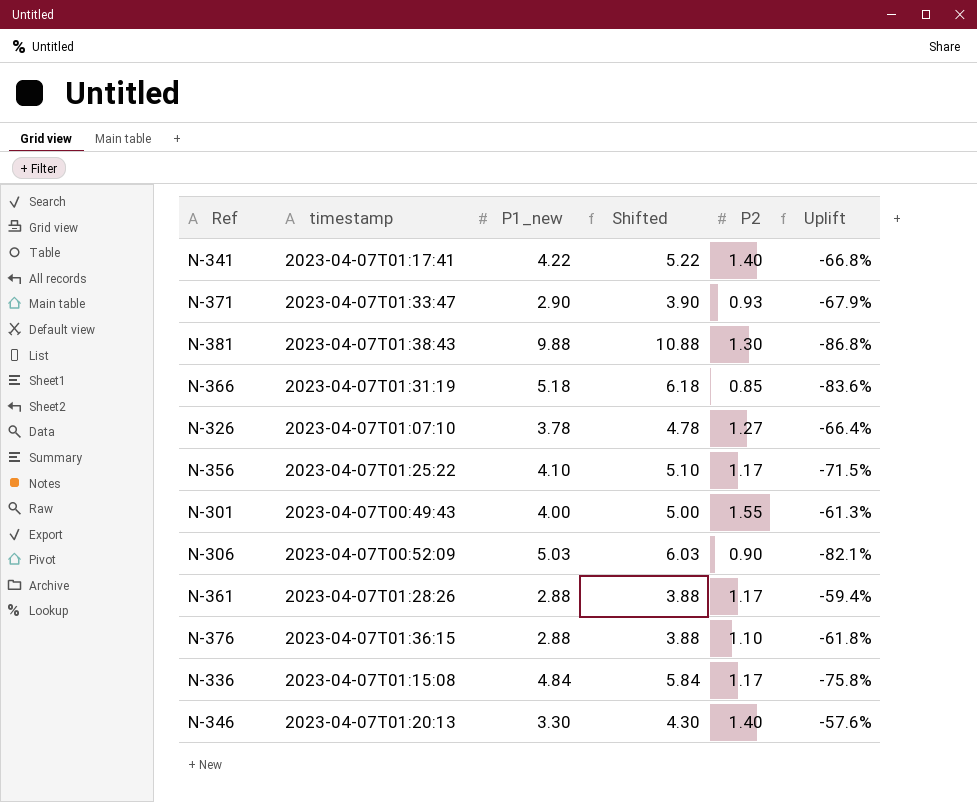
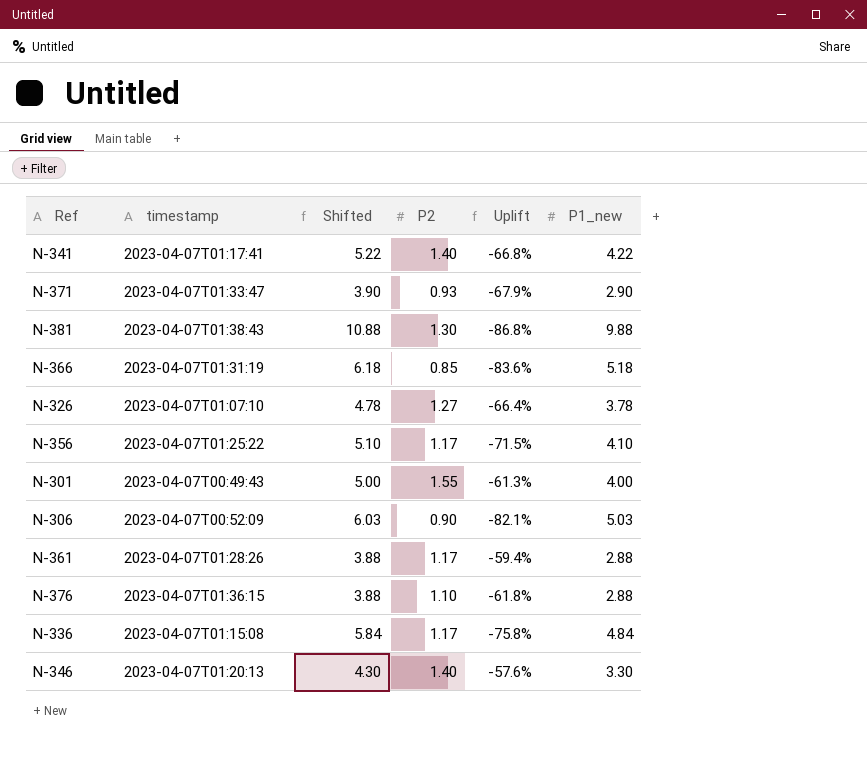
column P1_new | position: 3 -> 6

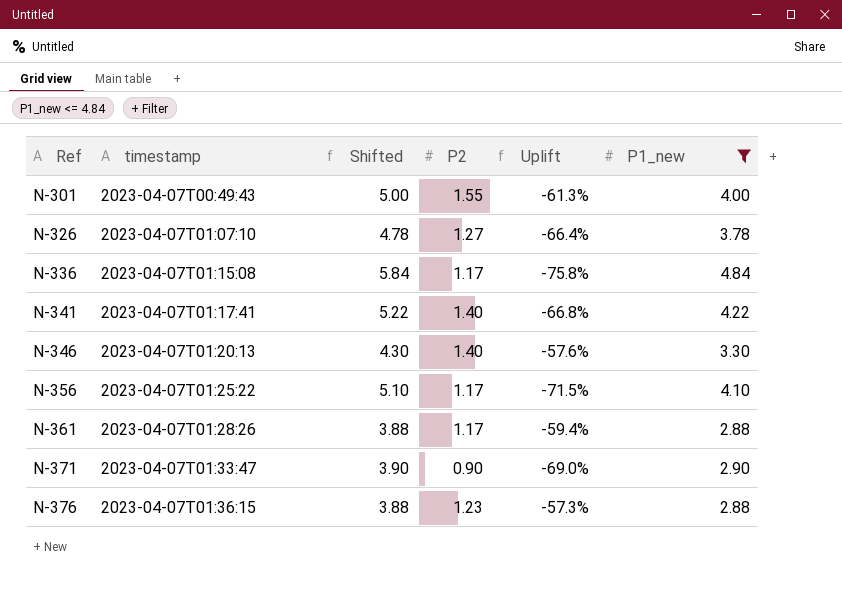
filter: none -> P1_new <= 4.84
row order: none -> Ref ascending
N-371 | P2: 0.93 -> 0.90
N-371 | Uplift: -67.9% -> -69.0%
N-376 | P2: 1.10 -> 1.23
N-376 | Uplift: -61.8% -> -57.3%

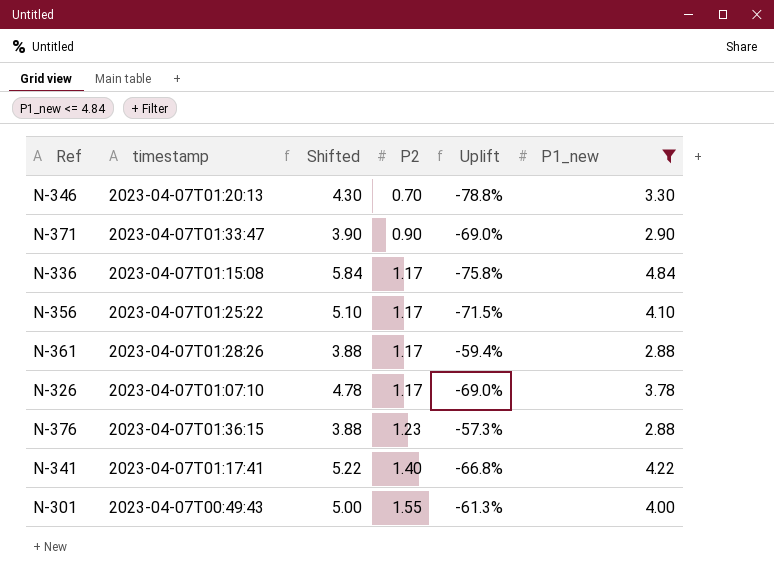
row order: Ref ascending -> P2 ascending
N-346 | P2: 1.40 -> 0.70
N-346 | Uplift: -57.6% -> -78.8%
N-326 | P2: 1.27 -> 1.17
N-326 | Uplift: -66.4% -> -69.0%

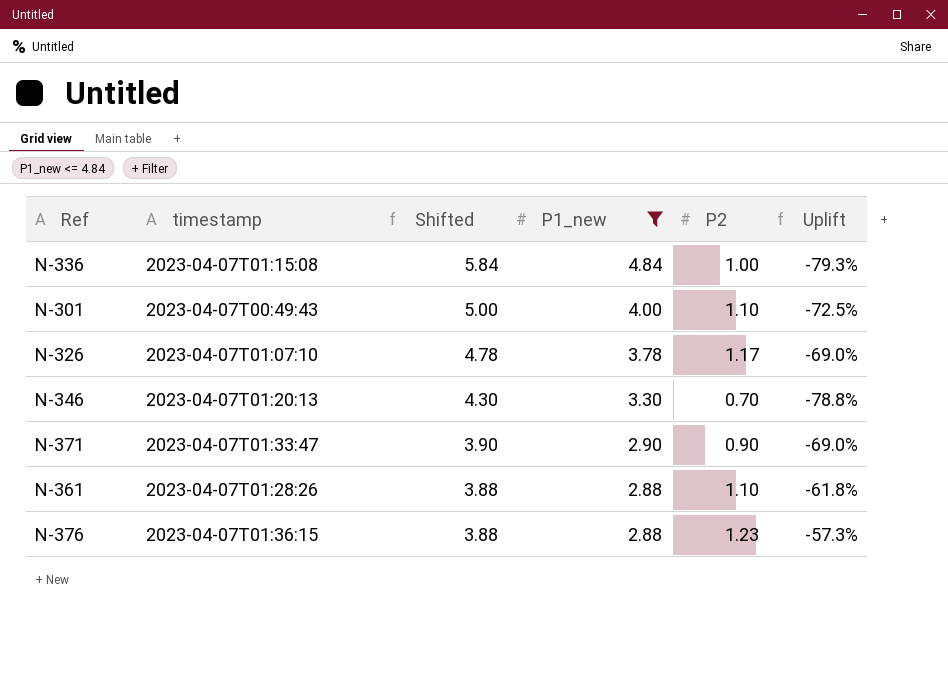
row order: P2 ascending -> Shifted descending
column P1_new | position: 6 -> 4
row N-356: 2023-04-07T01:25:22 | 5.10 | 1.17 | -71.5% | 4.10 -> none
row N-341: 2023-04-07T01:17:41 | 5.22 | 1.40 | -66.8% | 4.22 -> none
N-336 | P2: 1.17 -> 1.00
N-336 | Uplift: -75.8% -> -79.3%
N-301 | P2: 1.55 -> 1.10
N-301 | Uplift: -61.3% -> -72.5%
N-361 | P2: 1.17 -> 1.10
N-361 | Uplift: -59.4% -> -61.8%

